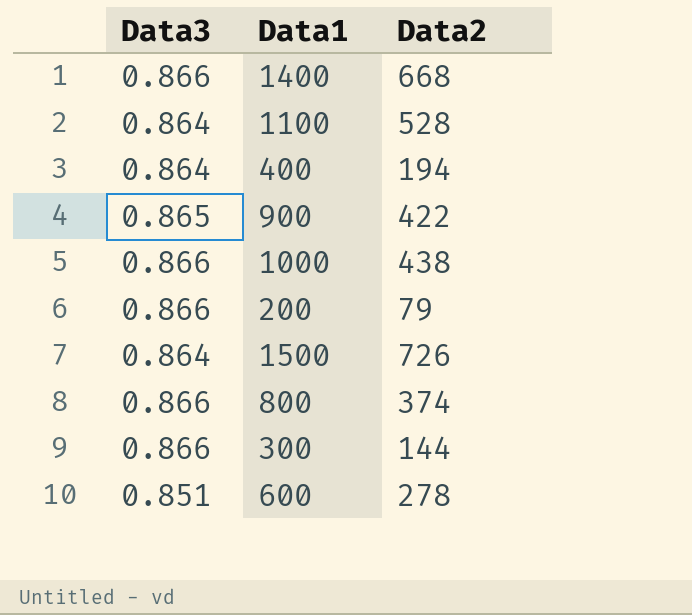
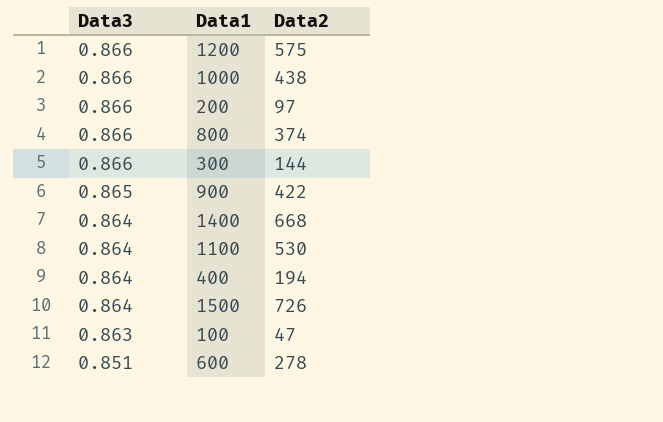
row order: none -> Data3 descending
row 1200: none -> 0.866 | 575
200 | Data2: 79 -> 97
1400 | Data3: 0.866 -> 0.864
1100 | Data2: 528 -> 530
row 100: none -> 0.863 | 47

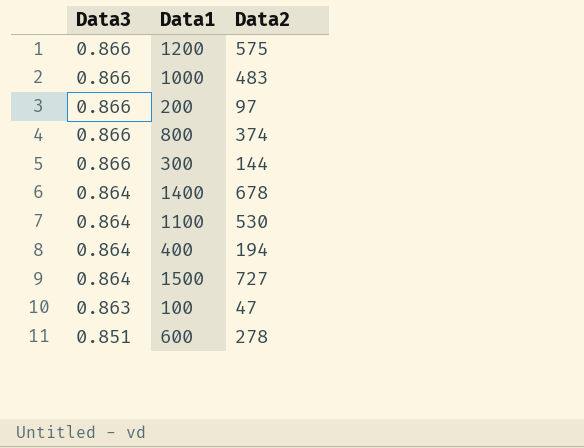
row 900: 0.865 | 422 -> none
1000 | Data2: 438 -> 483
1400 | Data2: 668 -> 678
1500 | Data2: 726 -> 727

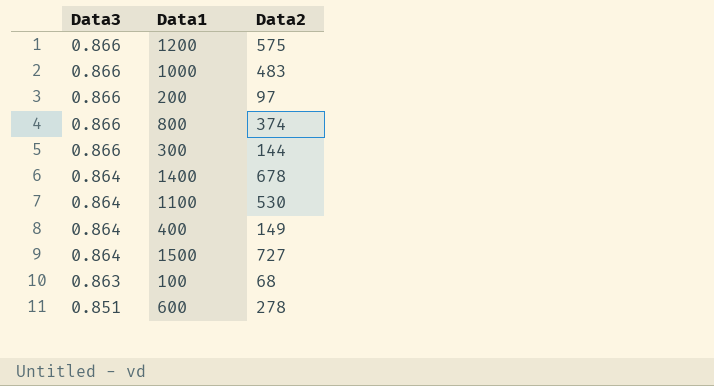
400 | Data2: 194 -> 149
100 | Data2: 47 -> 68

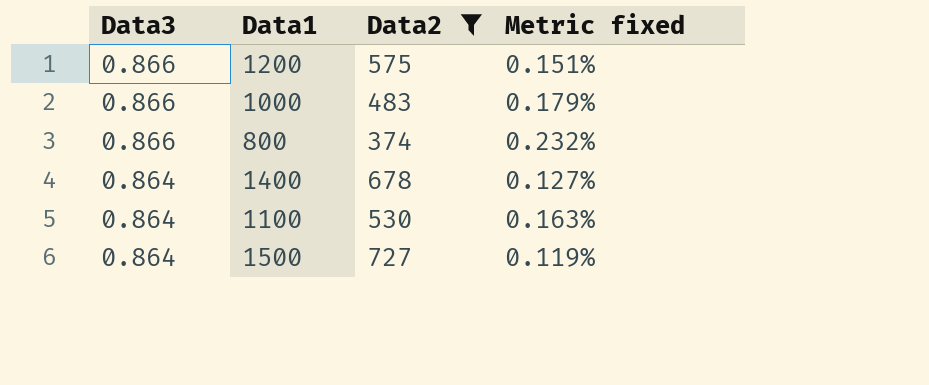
filter: none -> Data2 >= 374
column Metric fixed | formula: none -> [Data3] / [Data2]

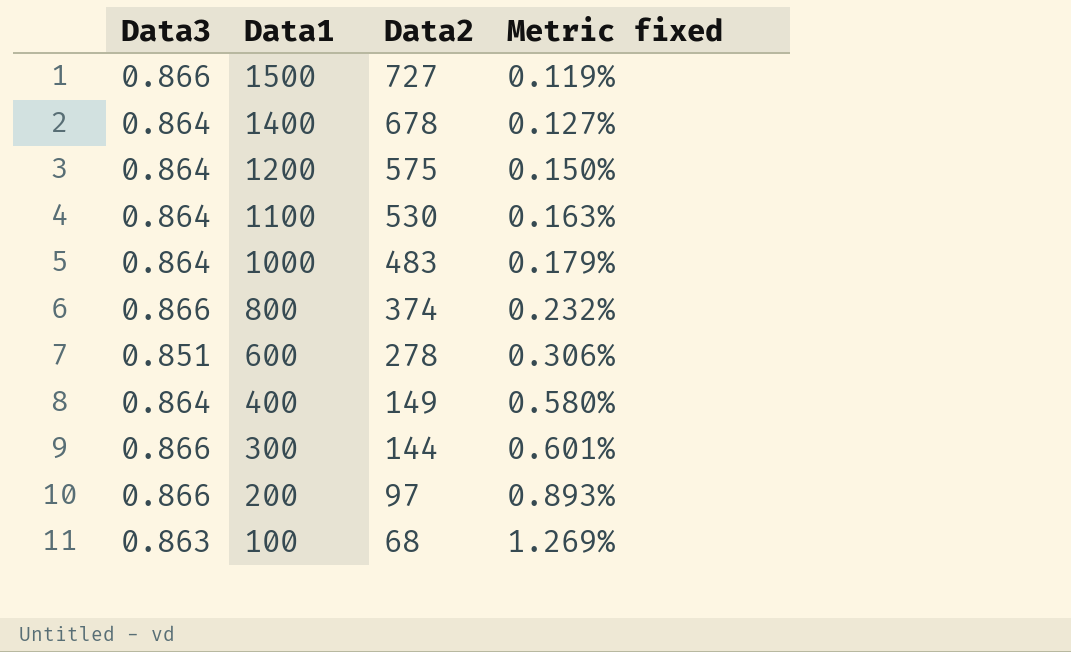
filter: Data2 >= 374 -> none
row order: Data3 descending -> Data1 descending
1500 | Data3: 0.864 -> 0.866
1200 | Data3: 0.866 -> 0.864
1200 | Metric fixed: 0.151% -> 0.150%
1000 | Data3: 0.866 -> 0.864

